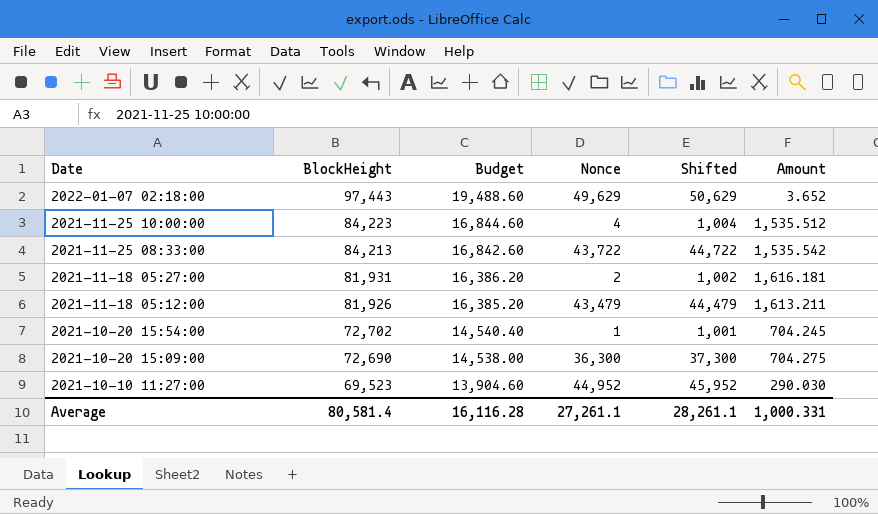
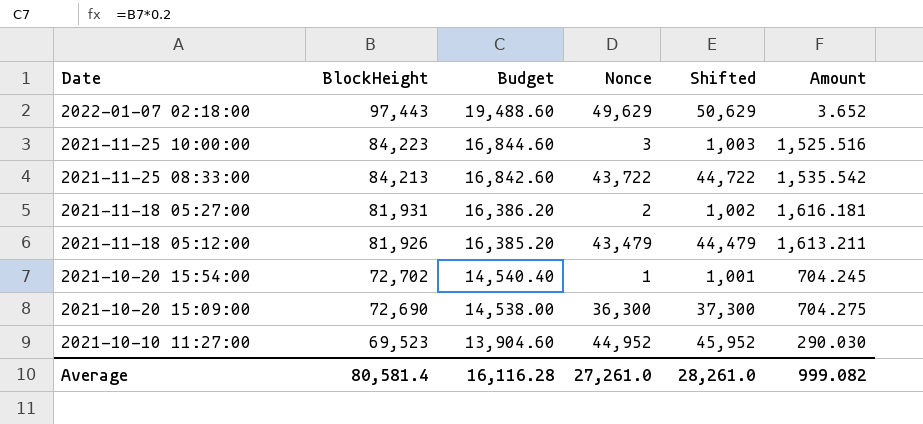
2021-11-25 10:00:00 | Nonce: 4 -> 3
2021-11-25 10:00:00 | Shifted: 1,004 -> 1,003
2021-11-25 10:00:00 | Amount: 1,535.512 -> 1,525.516
Average | Nonce: 27,261.1 -> 27,261.0
Average | Shifted: 28,261.1 -> 28,261.0
Average | Amount: 1,000.331 -> 999.082

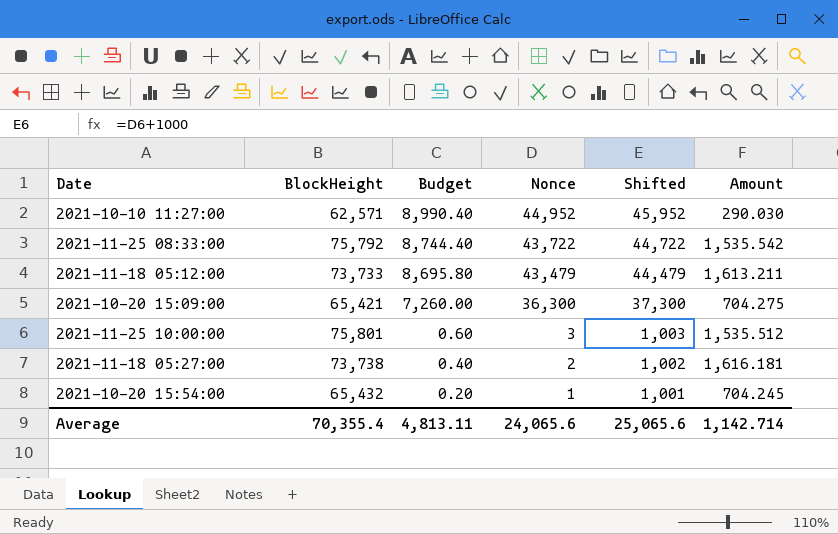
row order: Date descending -> Budget descending
column Budget | formula: [BlockHeight] * 0.2 -> [Nonce] * 0.2
row 2022-01-07 02:18:00: 97,443 | 19,488.60 | 49,629 | 50,629 | 3.652 -> none
2021-10-10 11:27:00 | BlockHeight: 69,523 -> 62,571
2021-11-25 08:33:00 | BlockHeight: 84,213 -> 75,792
2021-11-18 05:12:00 | BlockHeight: 81,926 -> 73,733
2021-10-20 15:09:00 | BlockHeight: 72,690 -> 65,421
2021-11-25 10:00:00 | BlockHeight: 84,223 -> 75,801
2021-11-25 10:00:00 | Amount: 1,525.516 -> 1,535.512
2021-11-18 05:27:00 | BlockHeight: 81,931 -> 73,738
2021-10-20 15:54:00 | BlockHeight: 72,702 -> 65,432
Average | BlockHeight: 80,581.4 -> 70,355.4
Average | Budget: 16,116.28 -> 4,813.11
Average | Nonce: 27,261.0 -> 24,065.6
Average | Shifted: 28,261.0 -> 25,065.6
Average | Amount: 999.082 -> 1,142.714

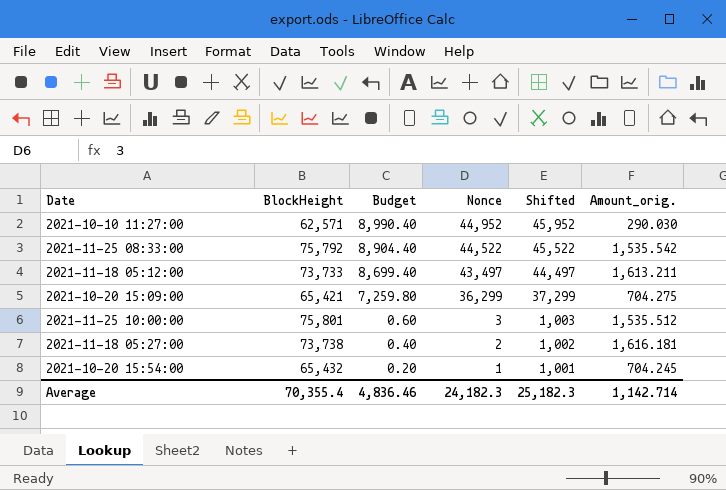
column name: Amount -> Amount_orig.
2021-11-25 08:33:00 | Budget: 8,744.40 -> 8,904.40
2021-11-25 08:33:00 | Nonce: 43,722 -> 44,522
2021-11-25 08:33:00 | Shifted: 44,722 -> 45,522
2021-11-18 05:12:00 | Budget: 8,695.80 -> 8,699.40
2021-11-18 05:12:00 | Nonce: 43,479 -> 43,497
2021-11-18 05:12:00 | Shifted: 44,479 -> 44,497
2021-10-20 15:09:00 | Budget: 7,260.00 -> 7,259.80
2021-10-20 15:09:00 | Nonce: 36,300 -> 36,299
2021-10-20 15:09:00 | Shifted: 37,300 -> 37,299
Average | Budget: 4,813.11 -> 4,836.46
Average | Nonce: 24,065.6 -> 24,182.3
Average | Shifted: 25,065.6 -> 25,182.3

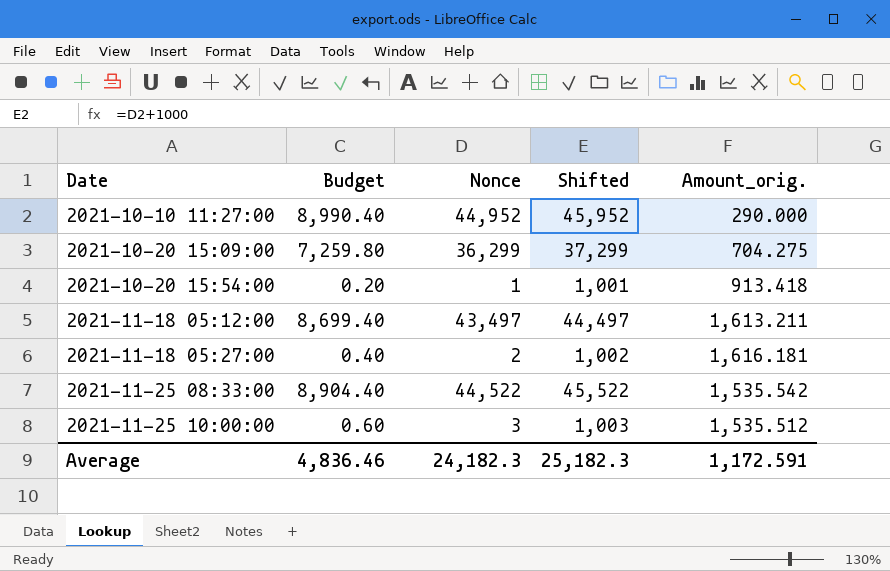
row order: Budget descending -> Date ascending
column BlockHeight | position: 2 -> none
2021-10-10 11:27:00 | Amount_orig.: 290.030 -> 290.000
2021-10-20 15:54:00 | Amount_orig.: 704.245 -> 913.418
Average | Amount_orig.: 1,142.714 -> 1,172.591

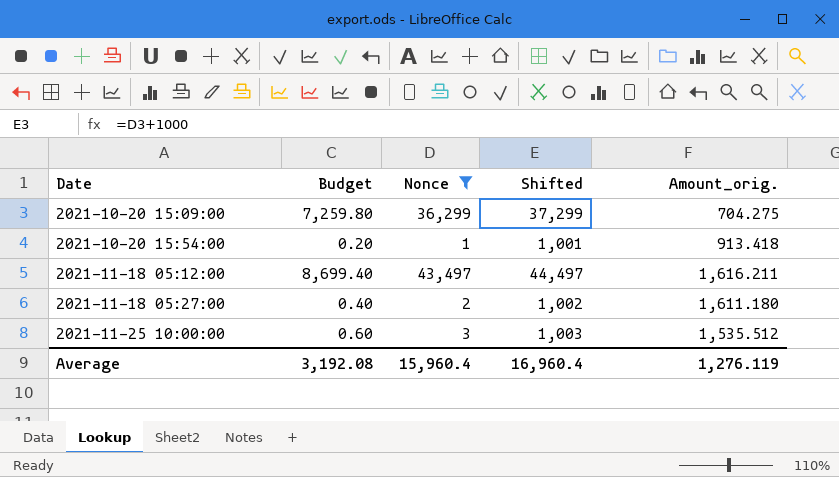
filter: none -> Nonce <= 43,497
2021-11-18 05:12:00 | Amount_orig.: 1,613.211 -> 1,616.211
2021-11-18 05:27:00 | Amount_orig.: 1,616.181 -> 1,611.180
Average | Budget: 4,836.46 -> 3,192.08
Average | Nonce: 24,182.3 -> 15,960.4
Average | Shifted: 25,182.3 -> 16,960.4
Average | Amount_orig.: 1,172.591 -> 1,276.119

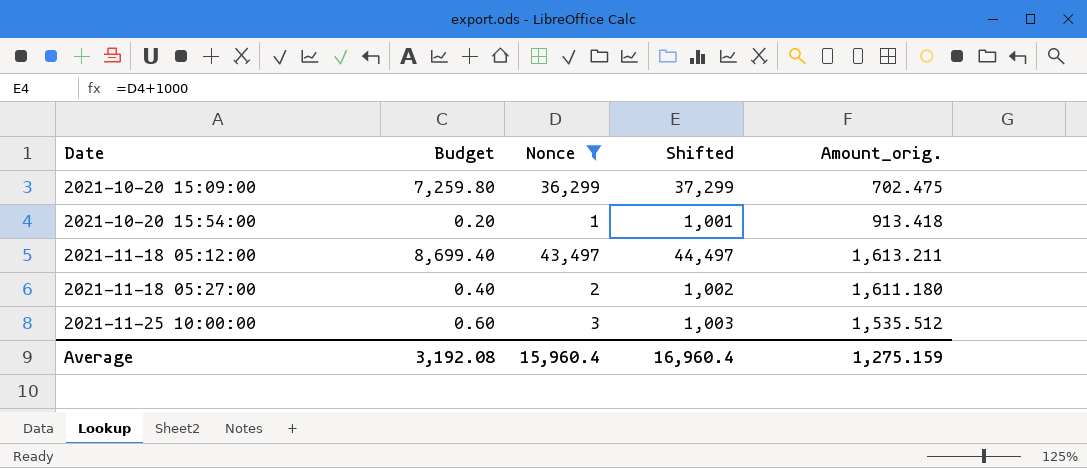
2021-10-20 15:09:00 | Amount_orig.: 704.275 -> 702.475
2021-11-18 05:12:00 | Amount_orig.: 1,616.211 -> 1,613.211
Average | Amount_orig.: 1,276.119 -> 1,275.159

